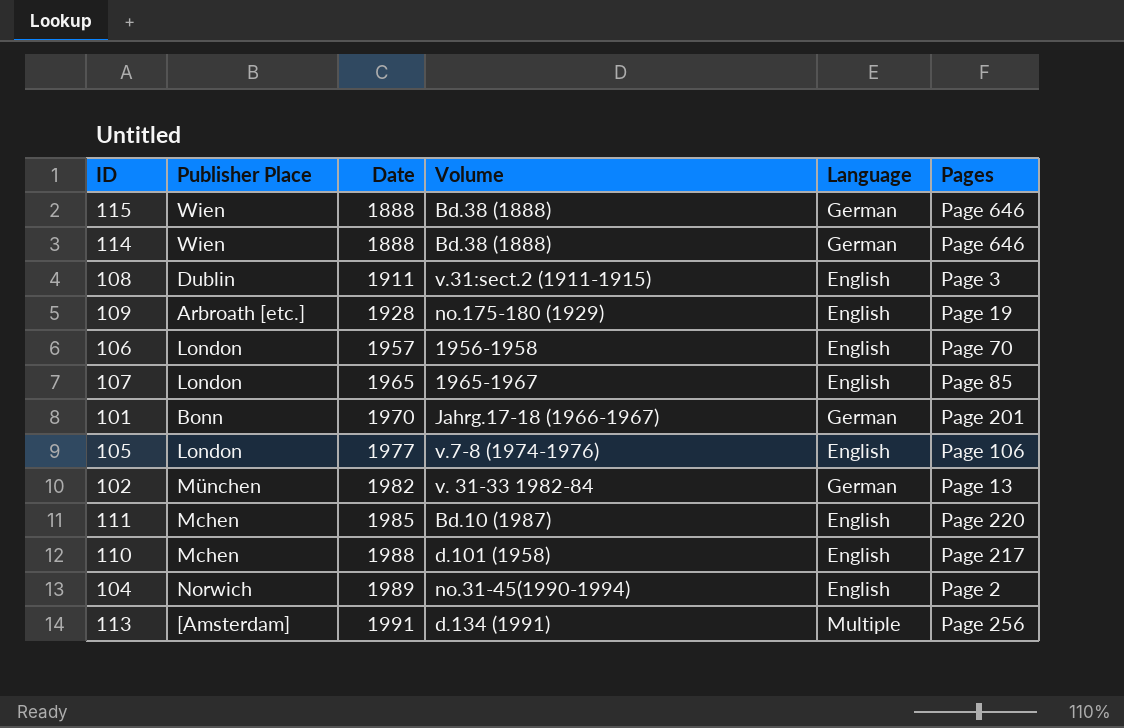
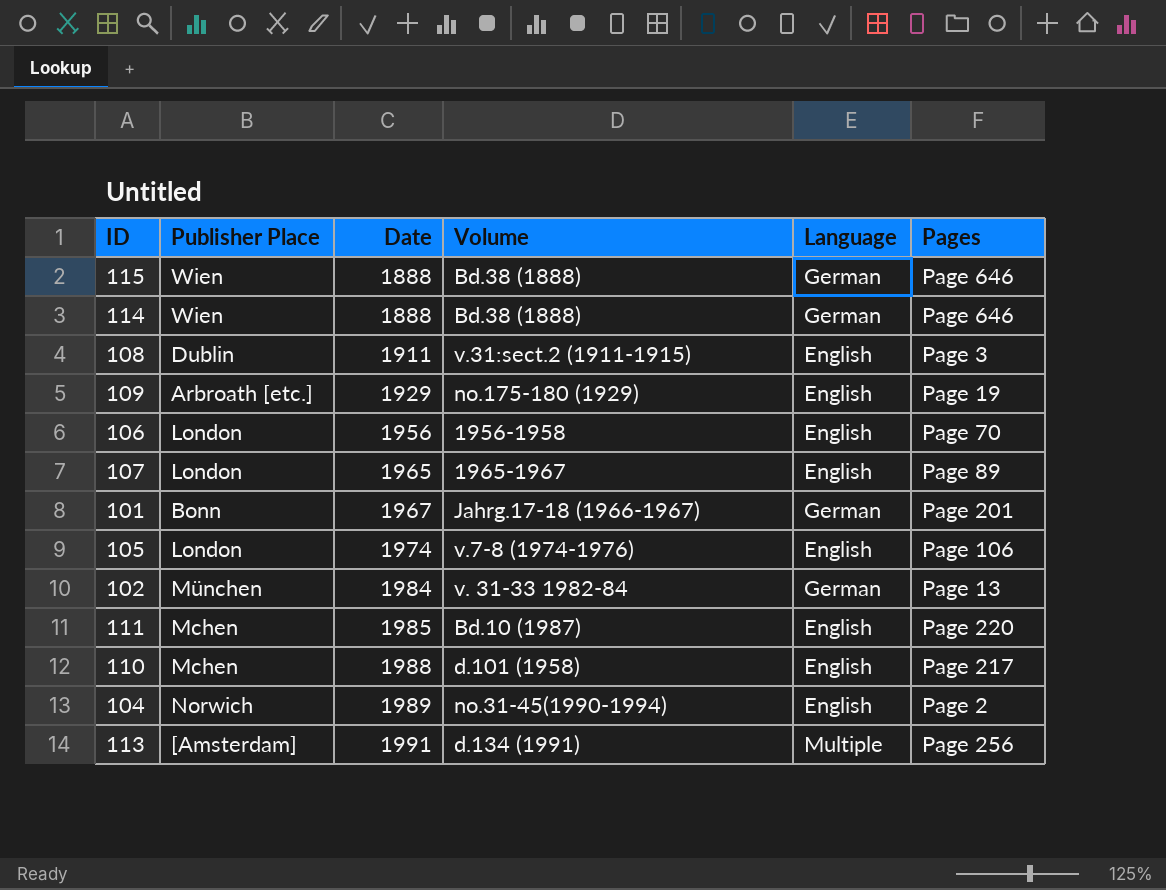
109 | Date: 1928 -> 1929
106 | Date: 1957 -> 1956
107 | Pages: Page 85 -> Page 89
101 | Date: 1970 -> 1967
105 | Date: 1977 -> 1974
102 | Date: 1982 -> 1984

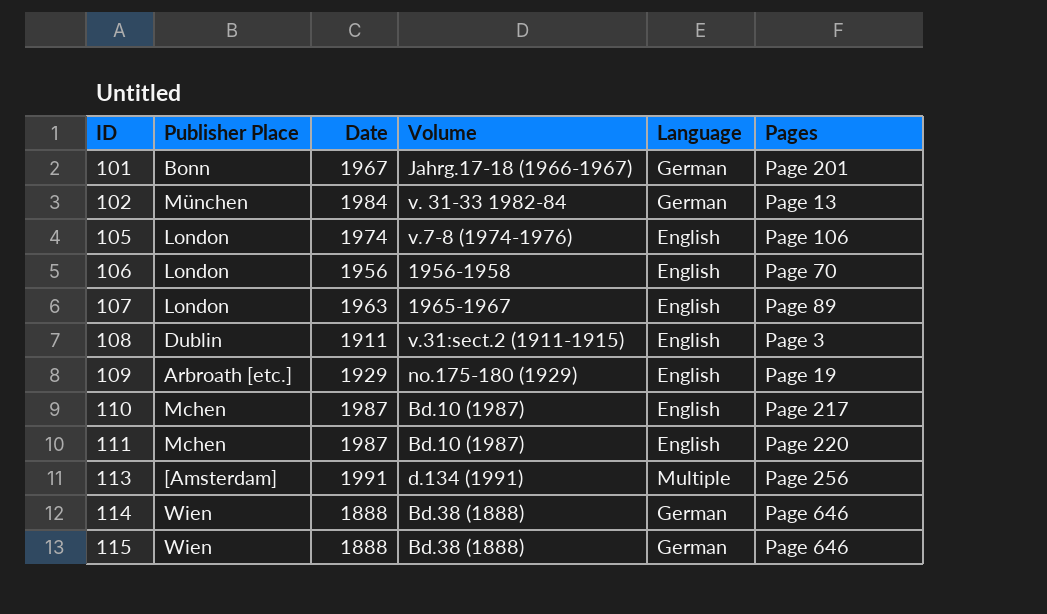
row order: Date ascending -> ID ascending
row 104: Norwich | 1989 | no.31-45(1990-1994) | English | Page 2 -> none
107 | Date: 1965 -> 1963
110 | Date: 1988 -> 1987
110 | Volume: d.101 (1958) -> Bd.10 (1987)
111 | Date: 1985 -> 1987

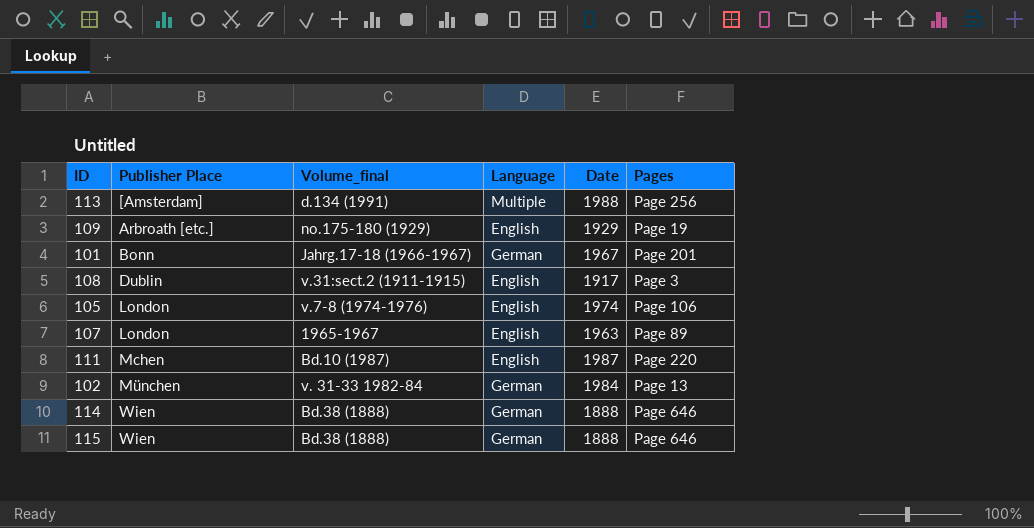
row order: ID ascending -> Publisher Place ascending
column name: Volume -> Volume_final
column Date | position: 3 -> 5
row 106: London | 1956 | 1956-1958 | English | Page 70 -> none
row 110: Mchen | 1987 | Bd.10 (1987) | English | Page 217 -> none
113 | Date: 1991 -> 1988
108 | Date: 1911 -> 1917

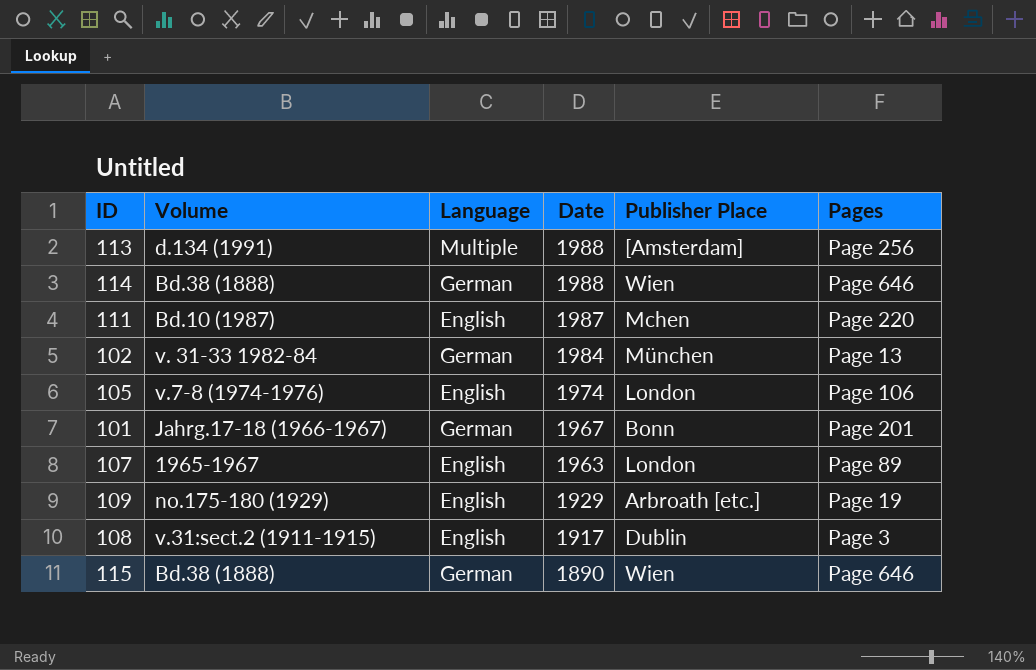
row order: Publisher Place ascending -> Date descending
column name: Volume_final -> Volume
column Publisher Place | position: 2 -> 5
114 | Date: 1888 -> 1988
115 | Date: 1888 -> 1890

